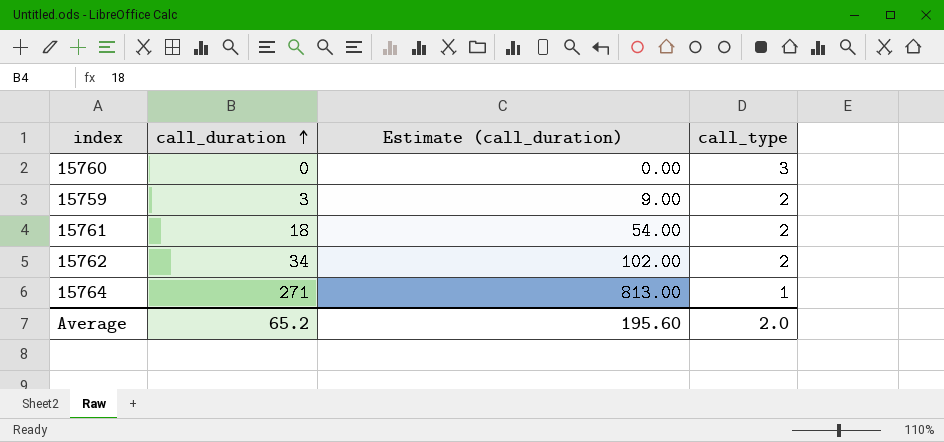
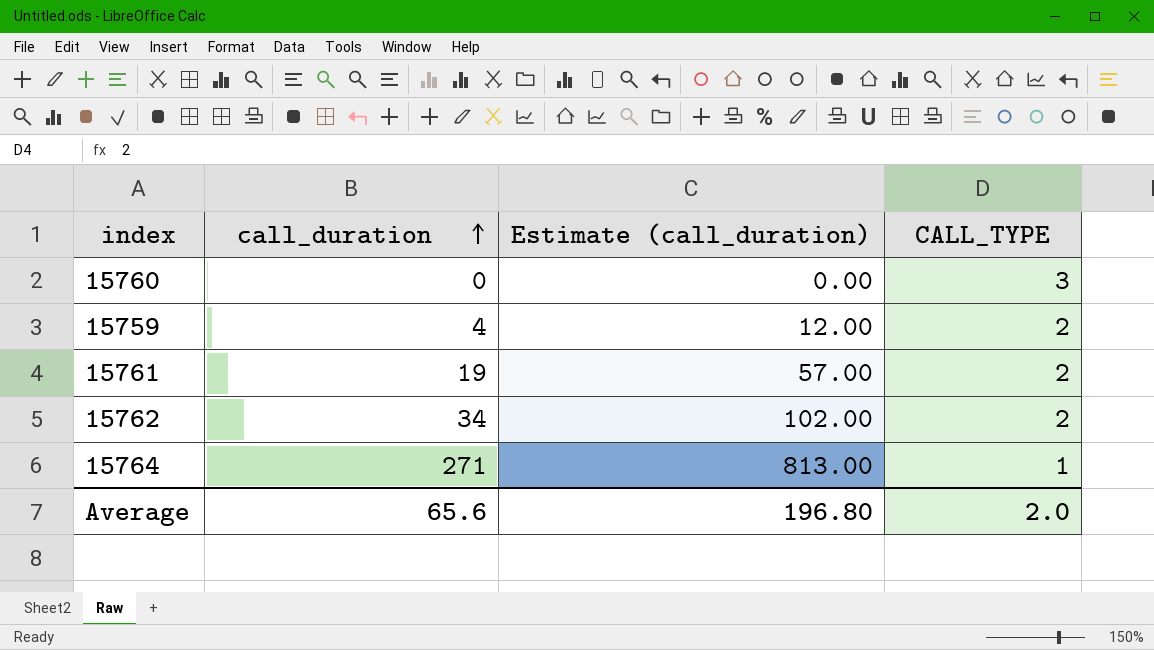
column name: call_type -> CALL_TYPE
15759 | call_duration: 3 -> 4
15759 | Estimate (call_duration): 9.00 -> 12.00
15761 | call_duration: 18 -> 19
15761 | Estimate (call_duration): 54.00 -> 57.00
Average | call_duration: 65.2 -> 65.6
Average | Estimate (call_duration): 195.60 -> 196.80

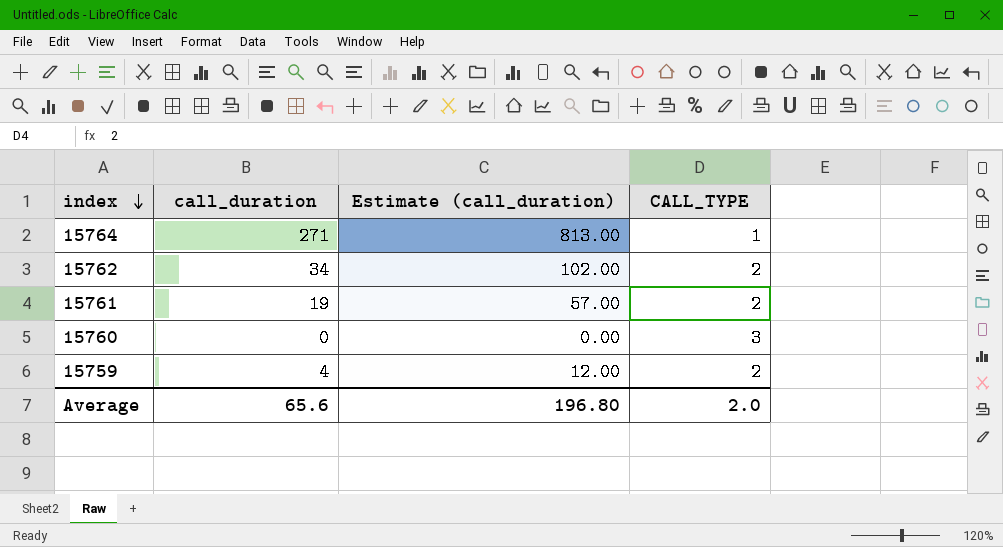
row order: call_duration ascending -> index descending

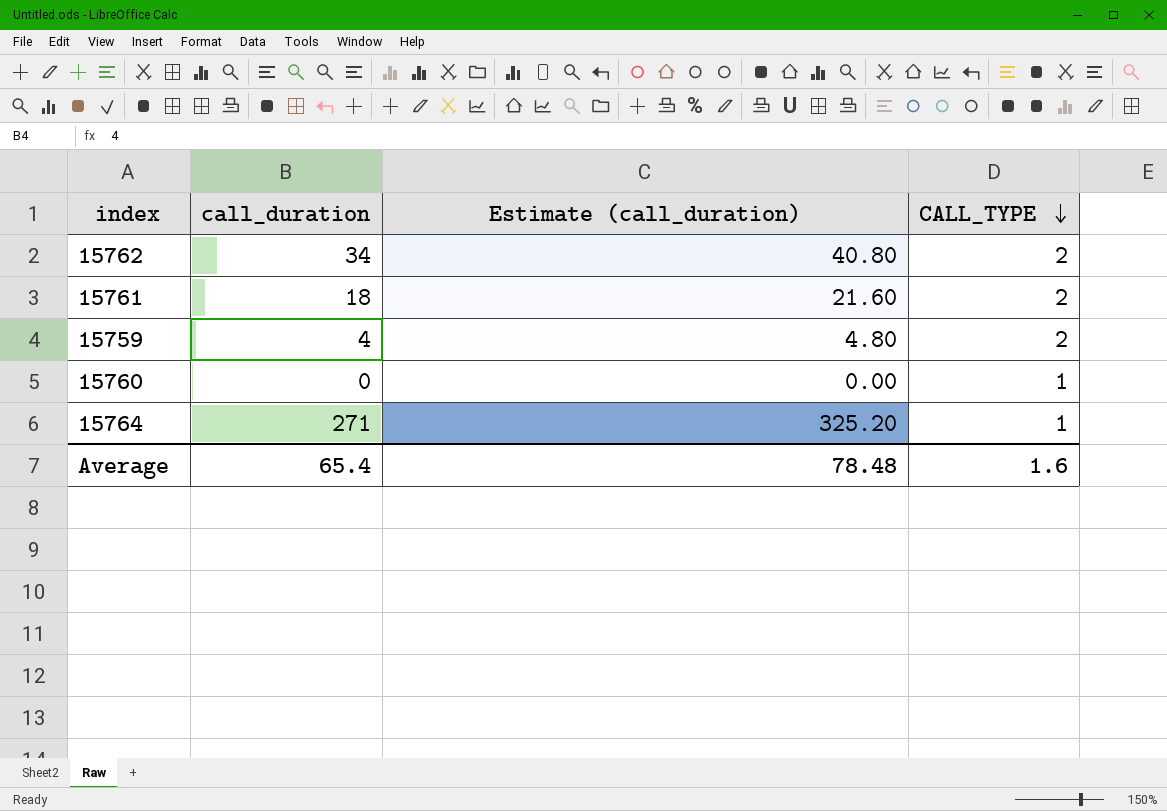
row order: index descending -> CALL_TYPE descending
column Estimate (call_duration) | formula: [call_duration] * 3 -> [call_duration] * 1.2
15761 | call_duration: 19 -> 18
15760 | CALL_TYPE: 3 -> 1
Average | call_duration: 65.6 -> 65.4
Average | Estimate (call_duration): 196.80 -> 78.48
Average | CALL_TYPE: 2.0 -> 1.6

